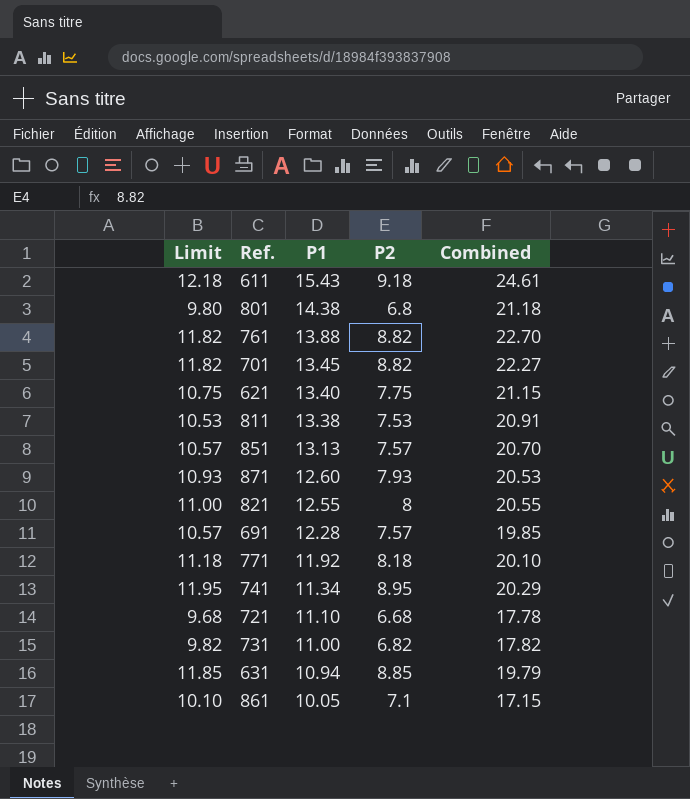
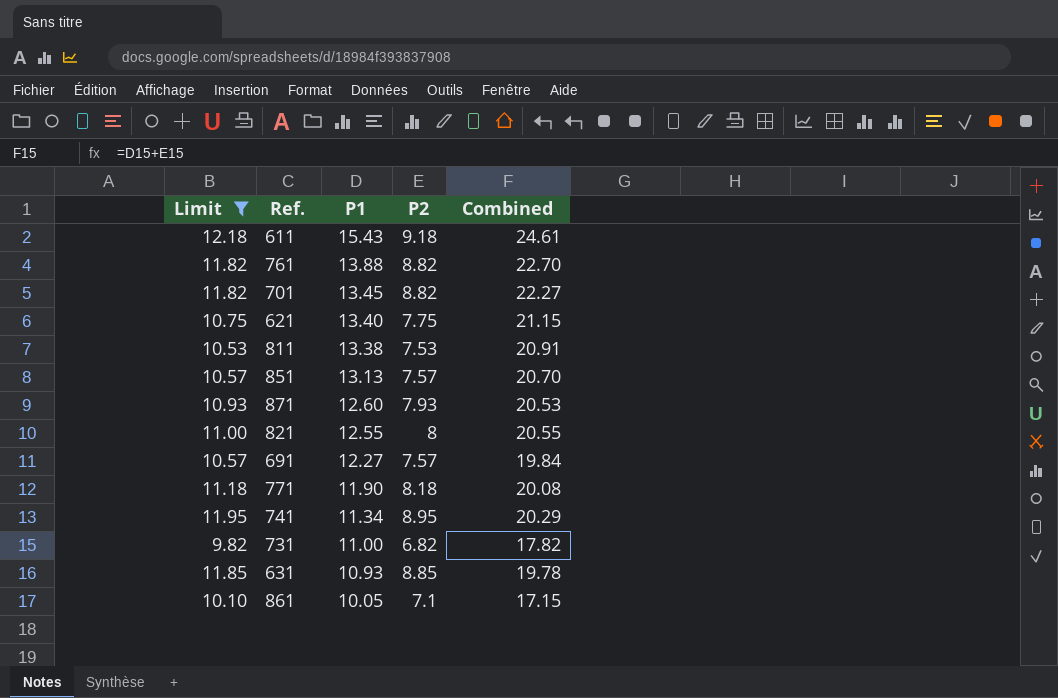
filter: none -> Limit >= 9.82
691 | P1: 12.28 -> 12.27
691 | Combined: 19.85 -> 19.84
771 | P1: 11.92 -> 11.90
771 | Combined: 20.10 -> 20.08
631 | P1: 10.94 -> 10.93
631 | Combined: 19.79 -> 19.78

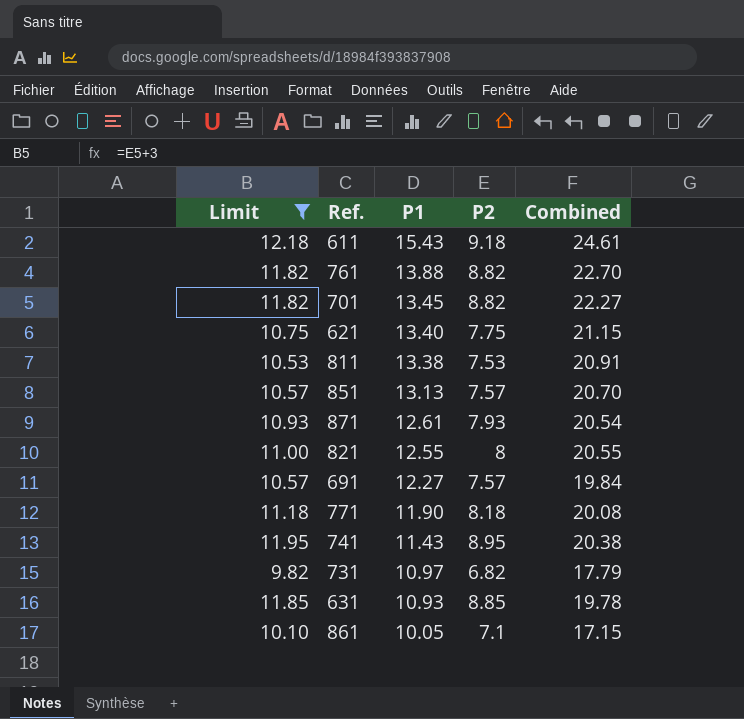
871 | P1: 12.60 -> 12.61
871 | Combined: 20.53 -> 20.54
741 | P1: 11.34 -> 11.43
741 | Combined: 20.29 -> 20.38
731 | P1: 11.00 -> 10.97
731 | Combined: 17.82 -> 17.79

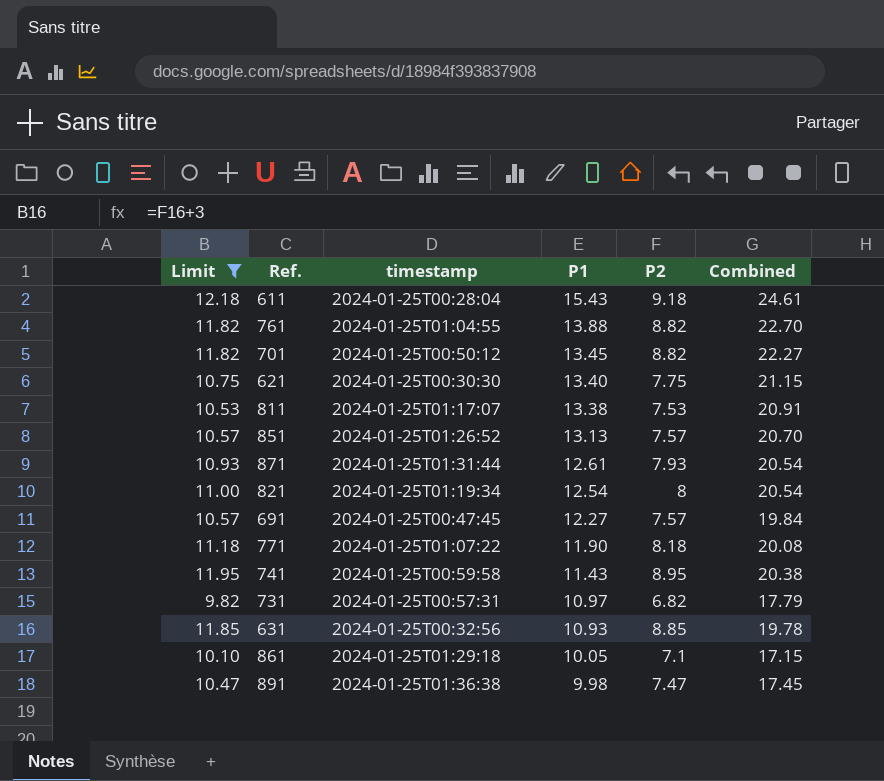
column timestamp | position: none -> 3
821 | P1: 12.55 -> 12.54
821 | Combined: 20.55 -> 20.54
row 891: none -> 10.47 | 2024-01-25T01:36:38 | 9.98 | 7.47 | 17.45

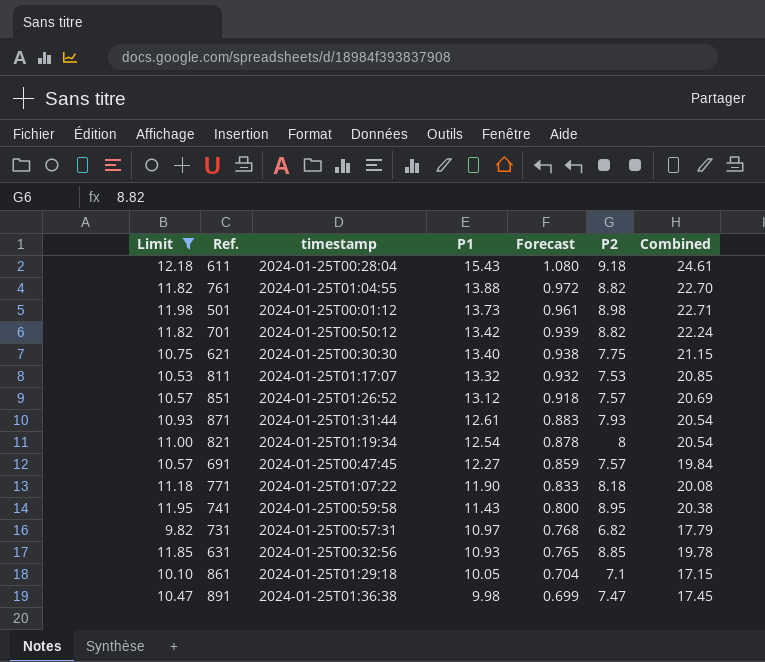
column Forecast | formula: none -> [P1] * 0.07
row 501: none -> 11.98 | 2024-01-25T00:01:12 | 13.73 | 0.961 | 8.98 | 22.71
701 | P1: 13.45 -> 13.42
701 | Combined: 22.27 -> 22.24
811 | P1: 13.38 -> 13.32
811 | Combined: 20.91 -> 20.85
851 | P1: 13.13 -> 13.12
851 | Combined: 20.70 -> 20.69

